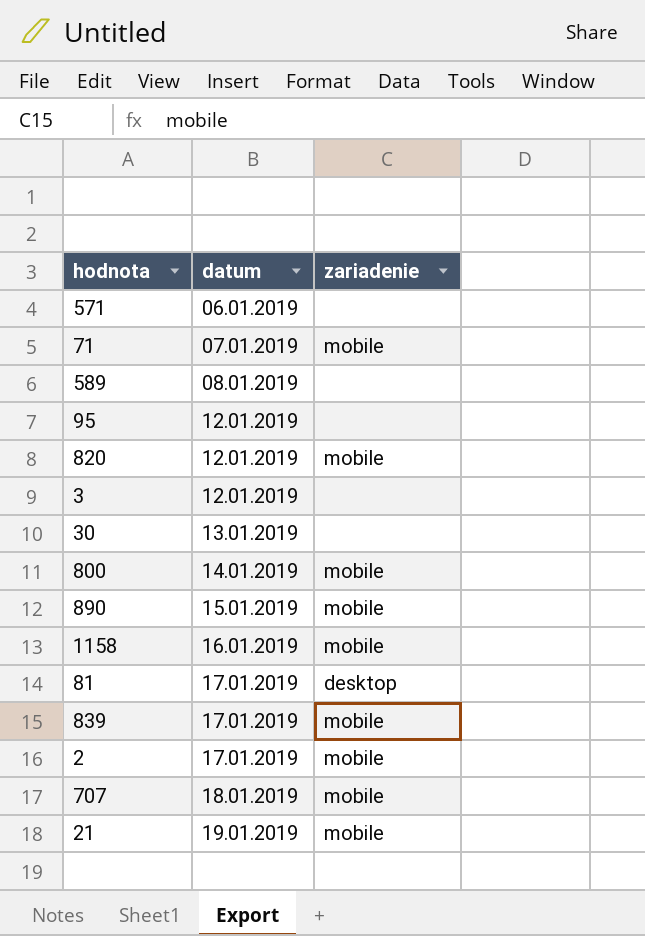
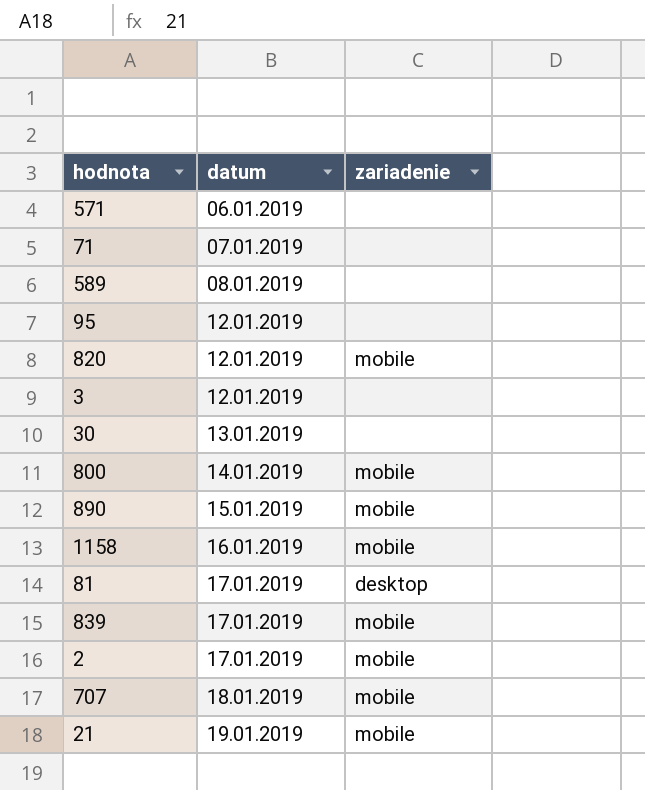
71 | zariadenie: mobile -> none

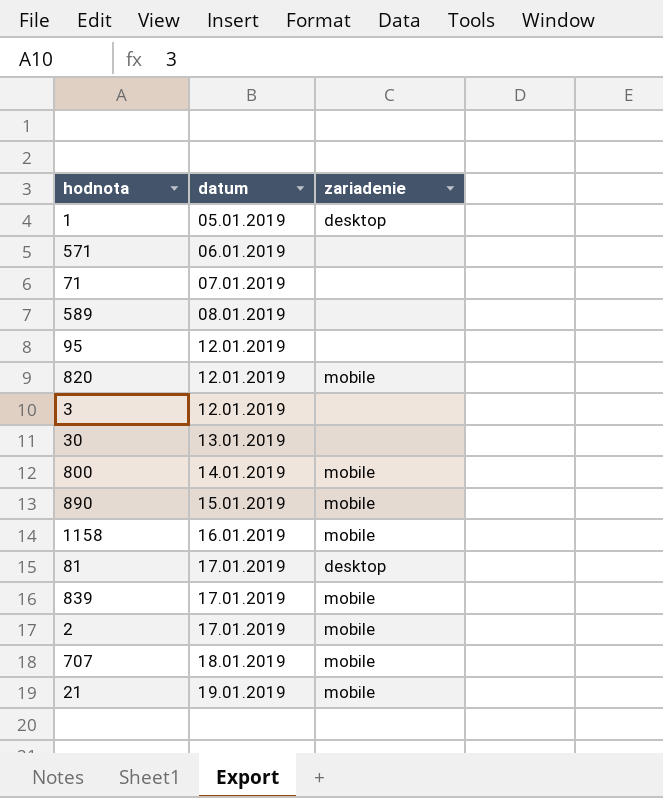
row 1: none -> 05.01.2019 | desktop

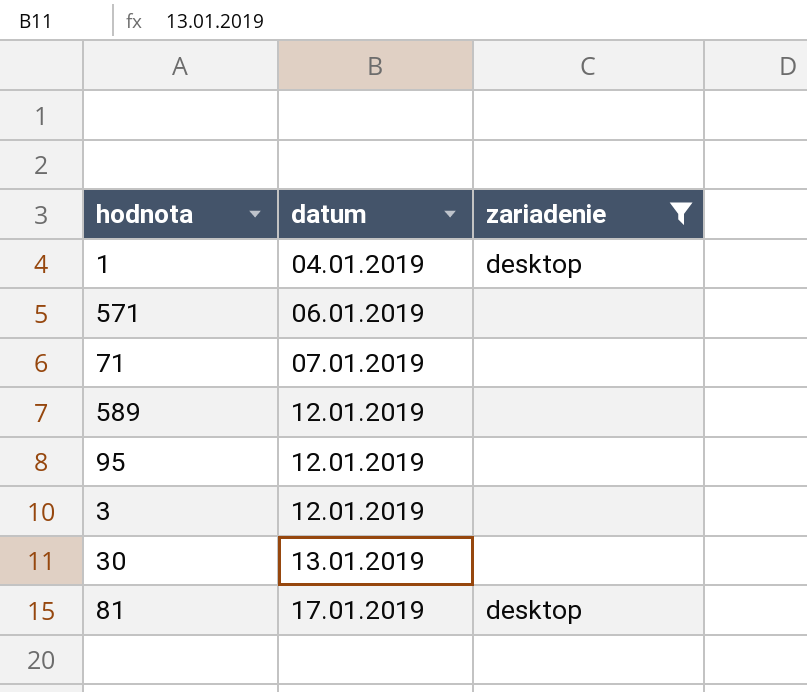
filter: none -> zariadenie != mobile
1 | datum: 05.01.2019 -> 04.01.2019
589 | datum: 08.01.2019 -> 12.01.2019

